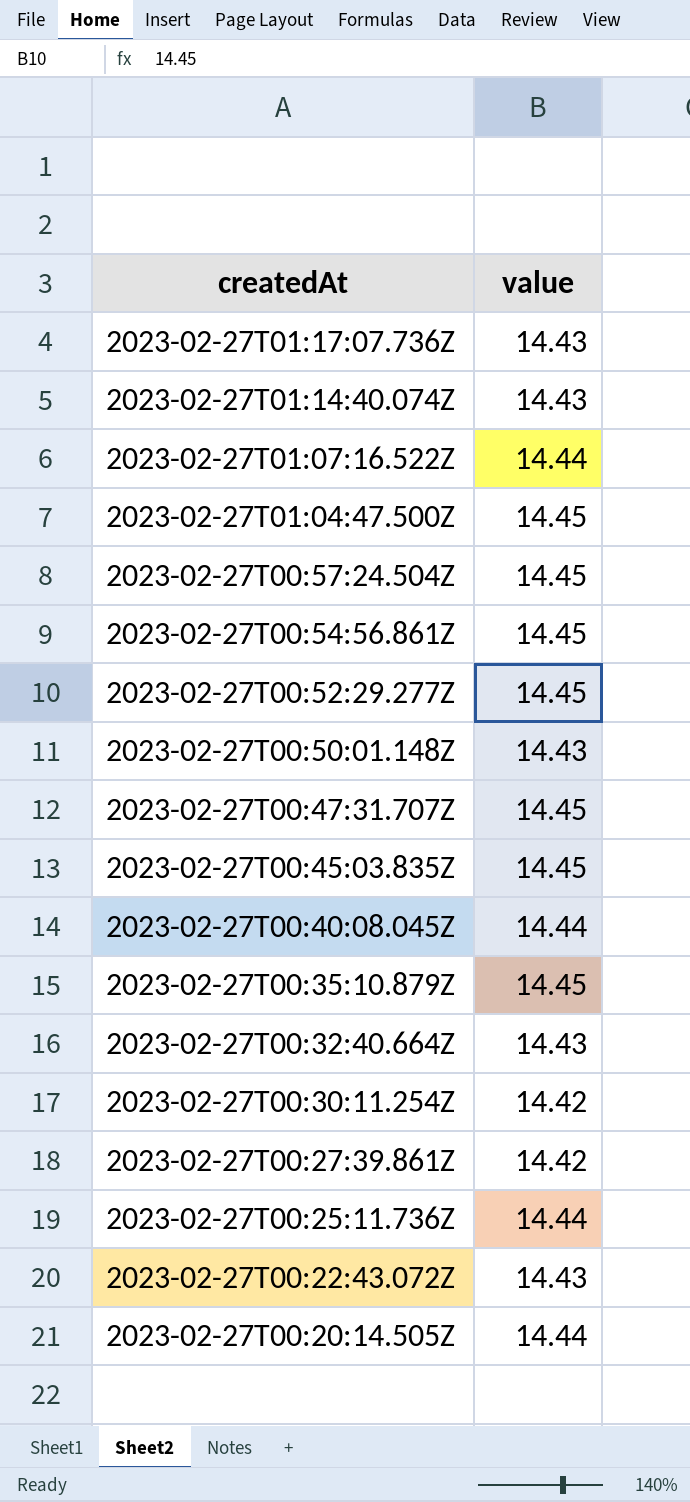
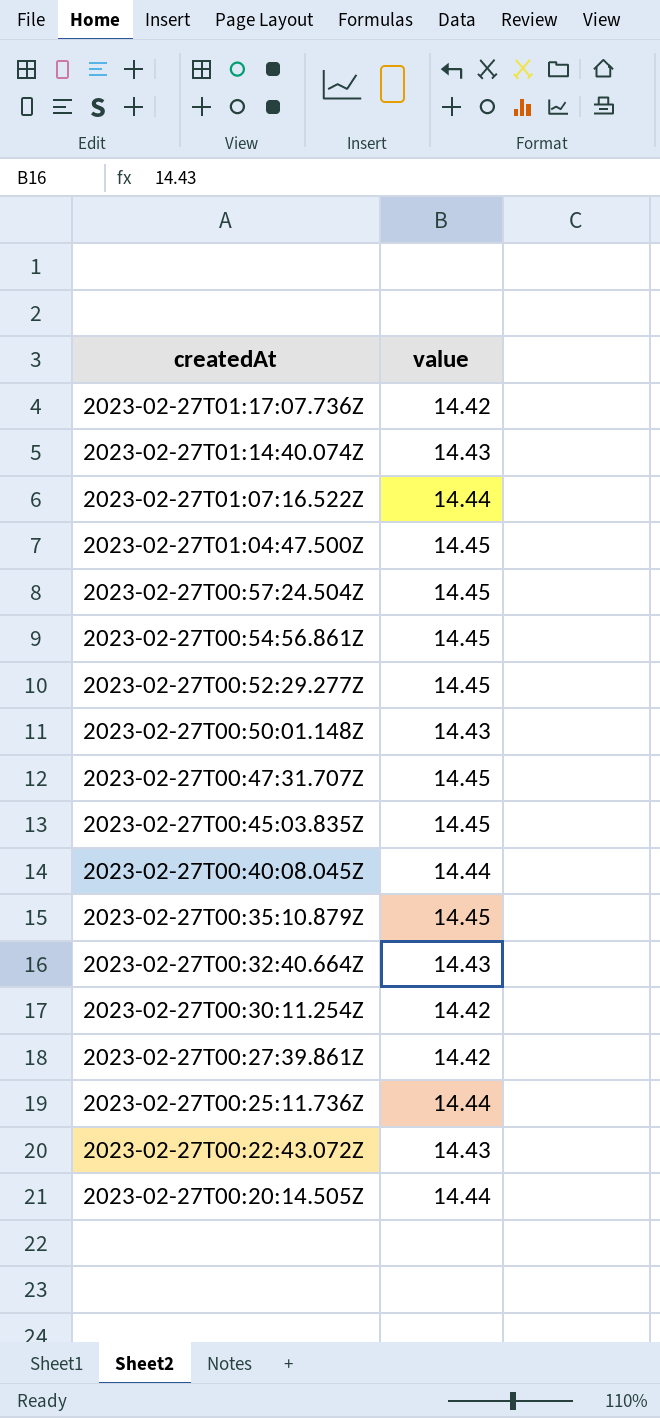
2023-02-27T01:17:07.736Z | value: 14.43 -> 14.42

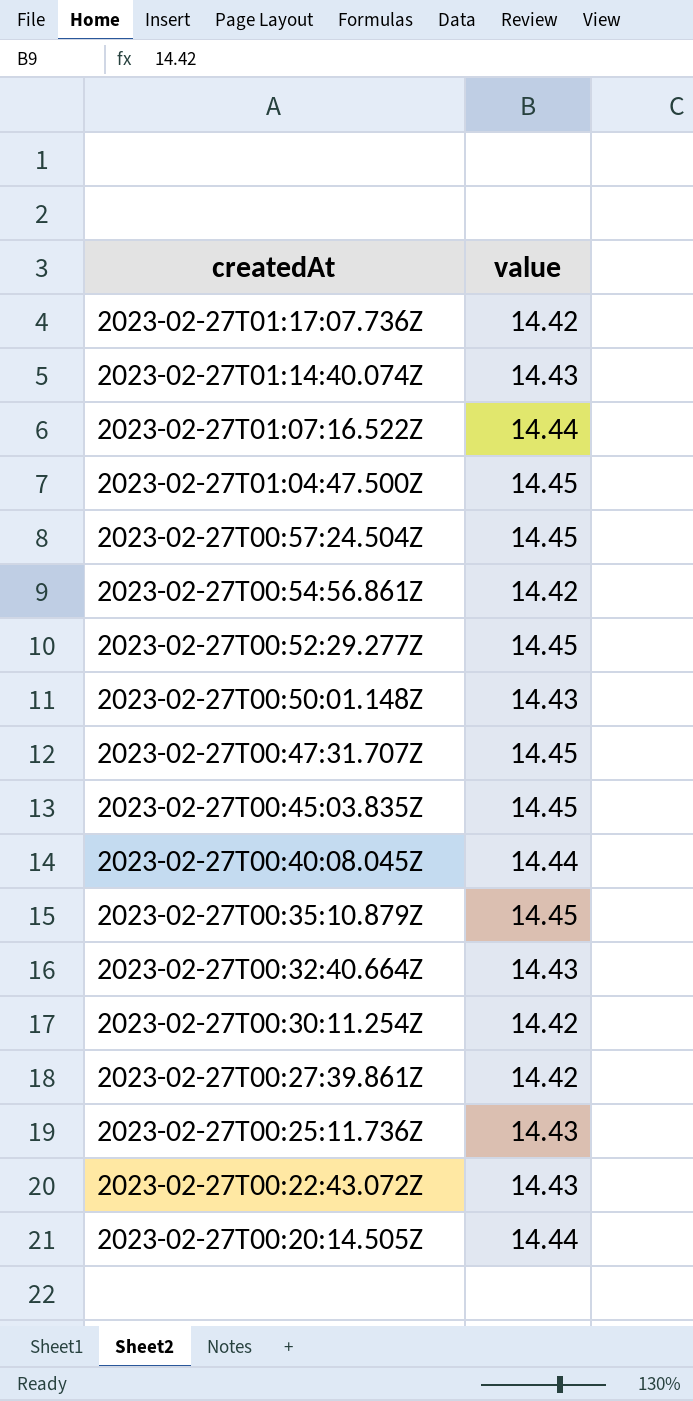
2023-02-27T00:54:56.861Z | value: 14.45 -> 14.42
2023-02-27T00:25:11.736Z | value: 14.44 -> 14.43

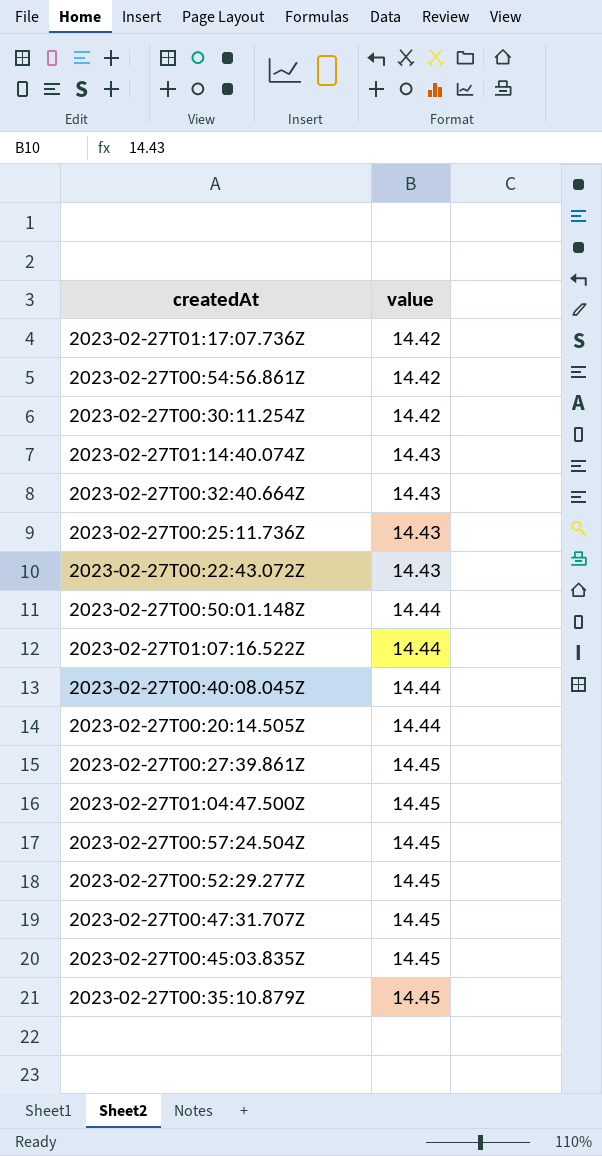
row order: createdAt descending -> value ascending
2023-02-27T00:50:01.148Z | value: 14.43 -> 14.44
2023-02-27T00:27:39.861Z | value: 14.42 -> 14.45

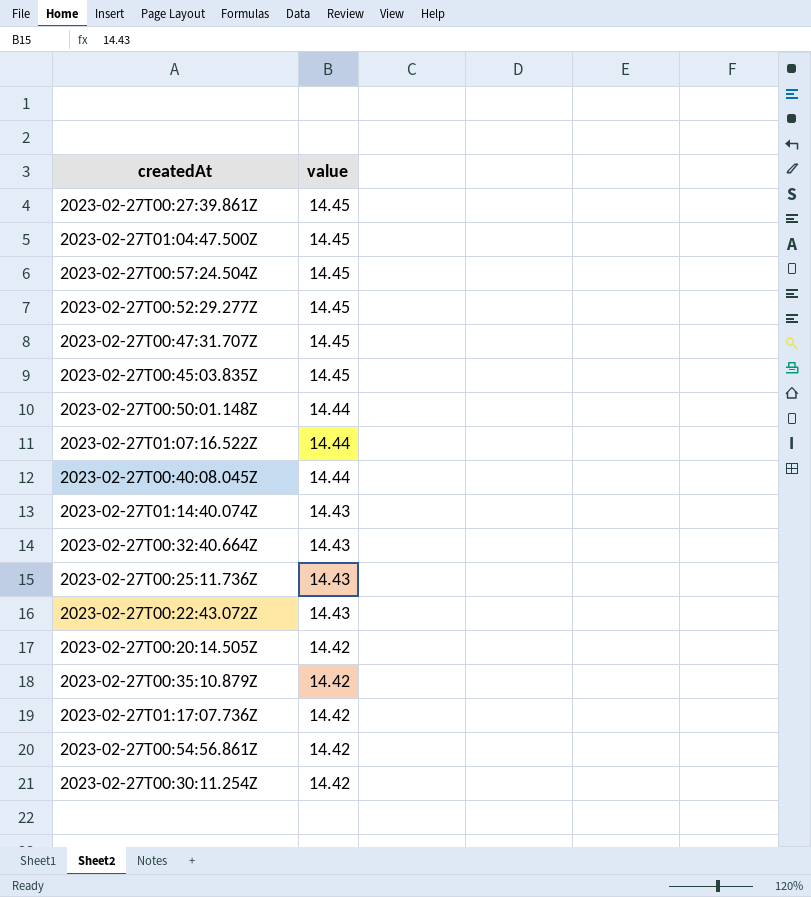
row order: value ascending -> value descending
2023-02-27T00:20:14.505Z | value: 14.44 -> 14.42
2023-02-27T00:35:10.879Z | value: 14.45 -> 14.42

